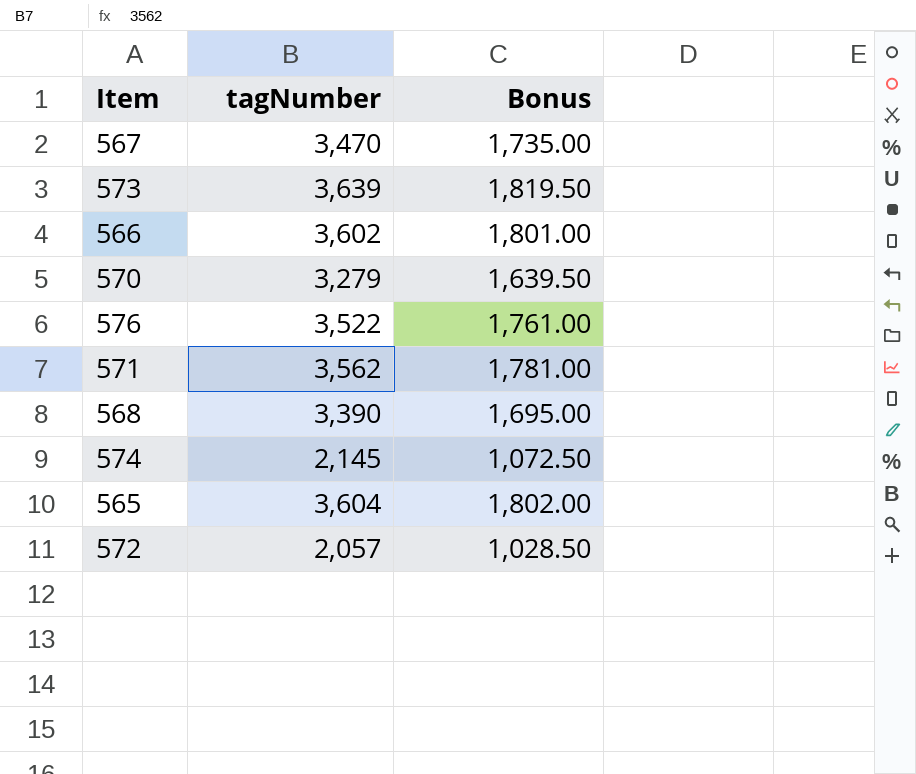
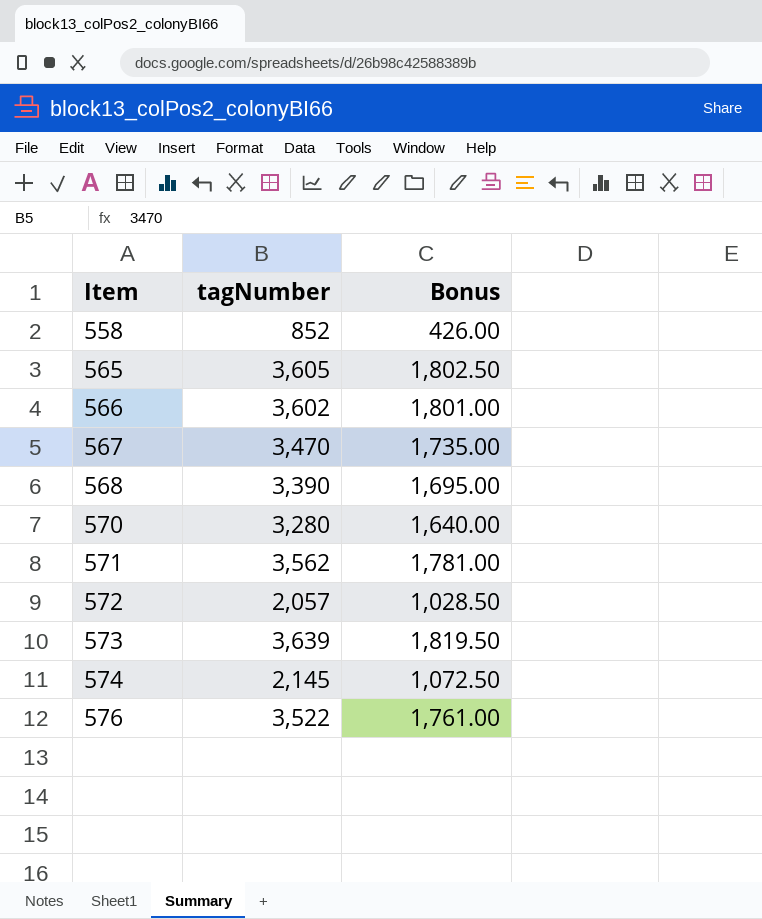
row order: none -> Item ascending
row 558: none -> 852 | 426.00
565 | tagNumber: 3,604 -> 3,605
565 | Bonus: 1,802.00 -> 1,802.50
570 | tagNumber: 3,279 -> 3,280
570 | Bonus: 1,639.50 -> 1,640.00

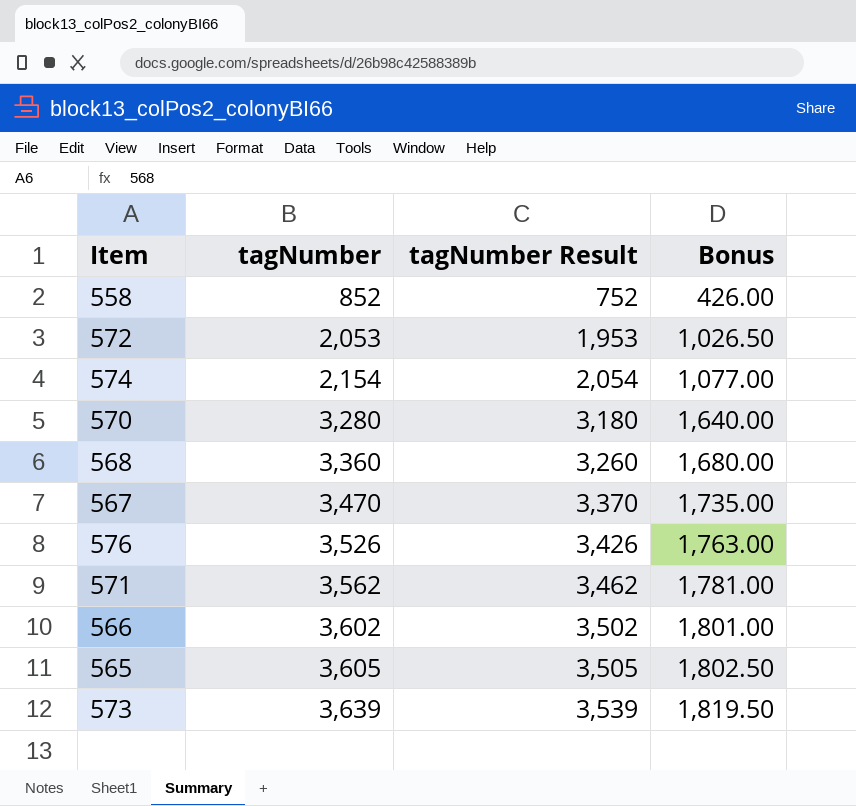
row order: Item ascending -> tagNumber ascending
column tagNumber Result | formula: none -> [tagNumber] - 100
572 | tagNumber: 2,057 -> 2,053
572 | Bonus: 1,028.50 -> 1,026.50
574 | tagNumber: 2,145 -> 2,154
574 | Bonus: 1,072.50 -> 1,077.00
568 | tagNumber: 3,390 -> 3,360
568 | Bonus: 1,695.00 -> 1,680.00
576 | tagNumber: 3,522 -> 3,526
576 | Bonus: 1,761.00 -> 1,763.00

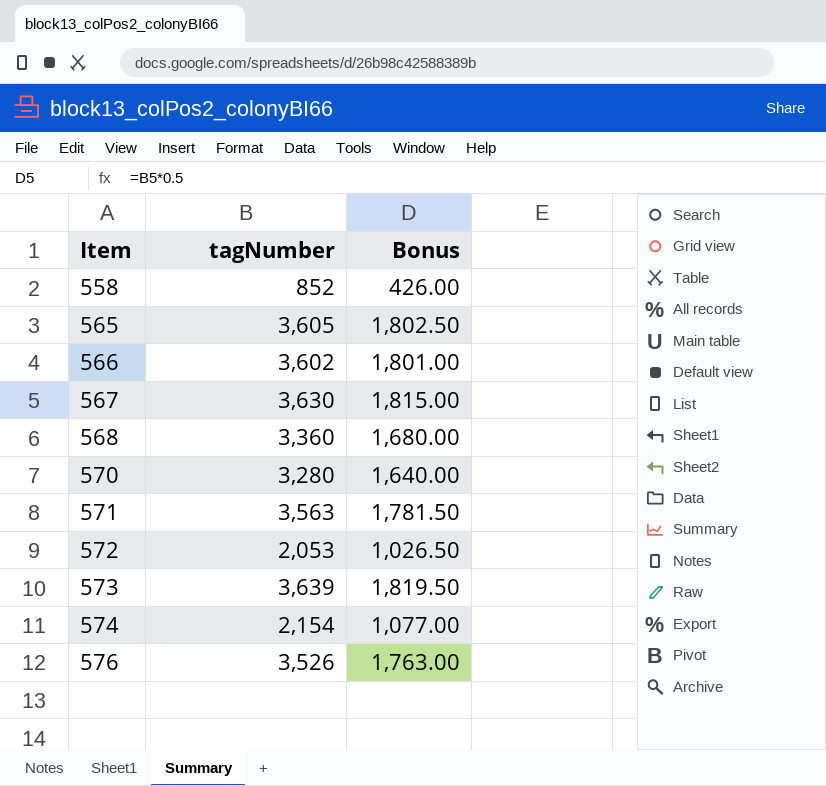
row order: tagNumber ascending -> Item ascending
column tagNumber Result | formula: [tagNumber] - 100 -> none
567 | tagNumber: 3,470 -> 3,630
567 | Bonus: 1,735.00 -> 1,815.00
571 | tagNumber: 3,562 -> 3,563
571 | Bonus: 1,781.00 -> 1,781.50

